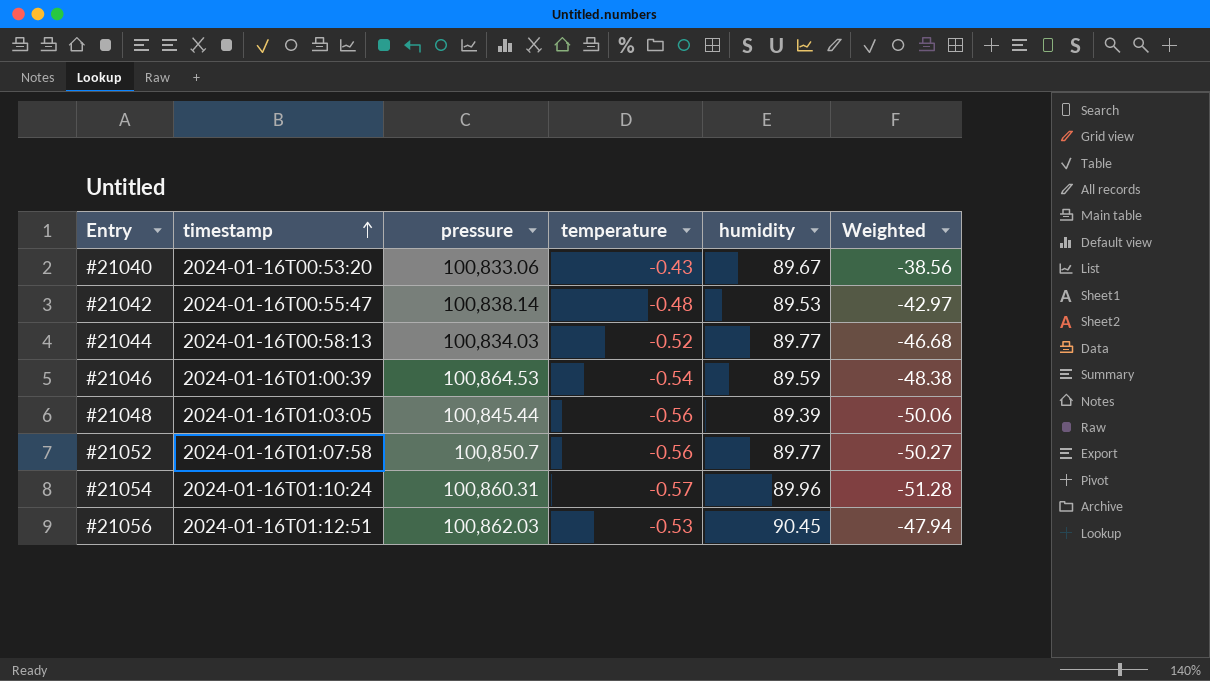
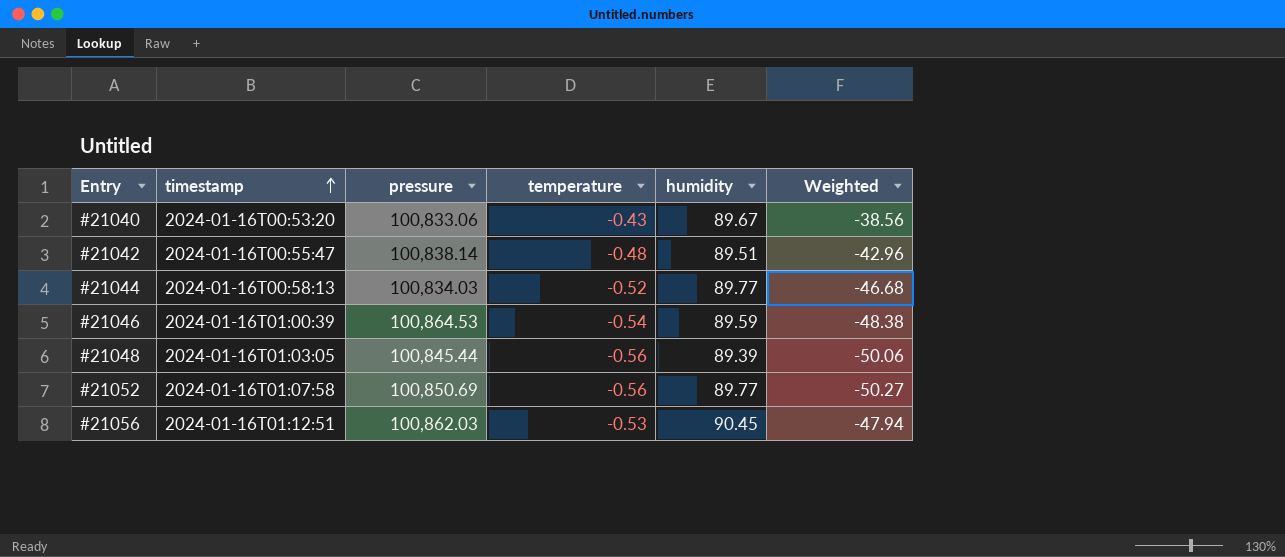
row #21054: 2024-01-16T01:10:24 | 100,860.31 | -0.57 | 89.96 | -51.28 -> none
#21042 | humidity: 89.53 -> 89.51
#21042 | Weighted: -42.97 -> -42.96
#21052 | pressure: 100,850.7 -> 100,850.69

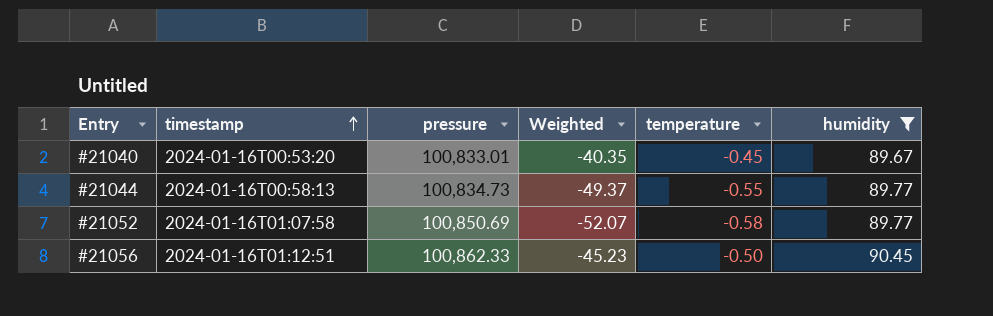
filter: none -> humidity >= 89.67
column Weighted | position: 6 -> 4
#21040 | pressure: 100,833.06 -> 100,833.01
#21040 | Weighted: -38.56 -> -40.35
#21040 | temperature: -0.43 -> -0.45
#21044 | pressure: 100,834.03 -> 100,834.73
#21044 | Weighted: -46.68 -> -49.37
#21044 | temperature: -0.52 -> -0.55
#21052 | Weighted: -50.27 -> -52.07
#21052 | temperature: -0.56 -> -0.58
#21056 | pressure: 100,862.03 -> 100,862.33
#21056 | Weighted: -47.94 -> -45.23
#21056 | temperature: -0.53 -> -0.50

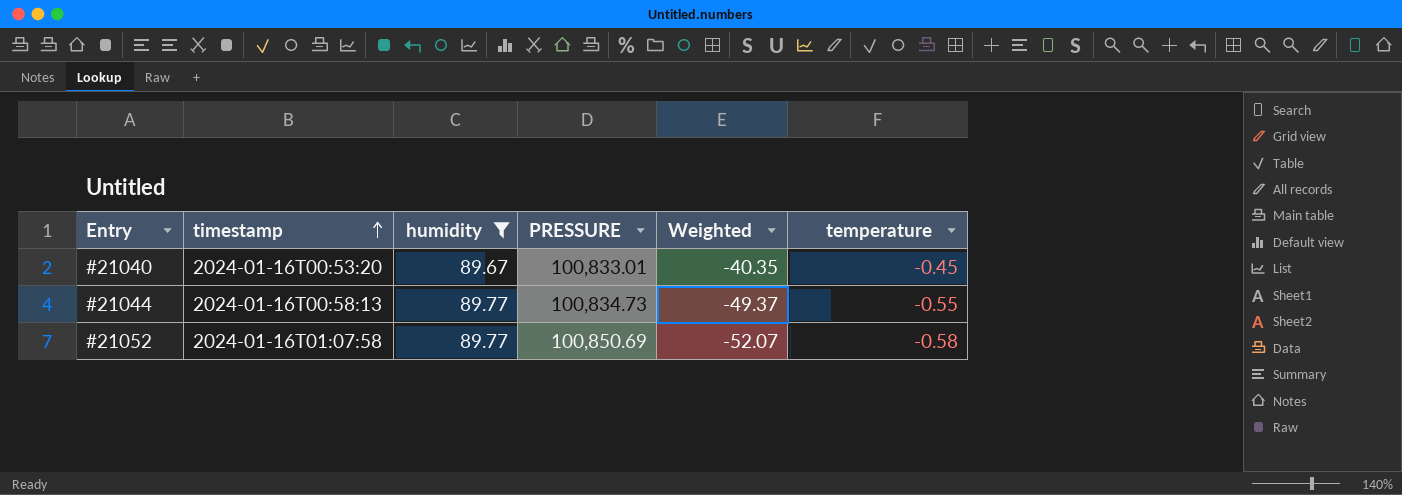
column humidity | position: 6 -> 3
column name: pressure -> PRESSURE
row #21056: 2024-01-16T01:12:51 | 100,862.33 | -45.23 | -0.50 | 90.45 -> none

